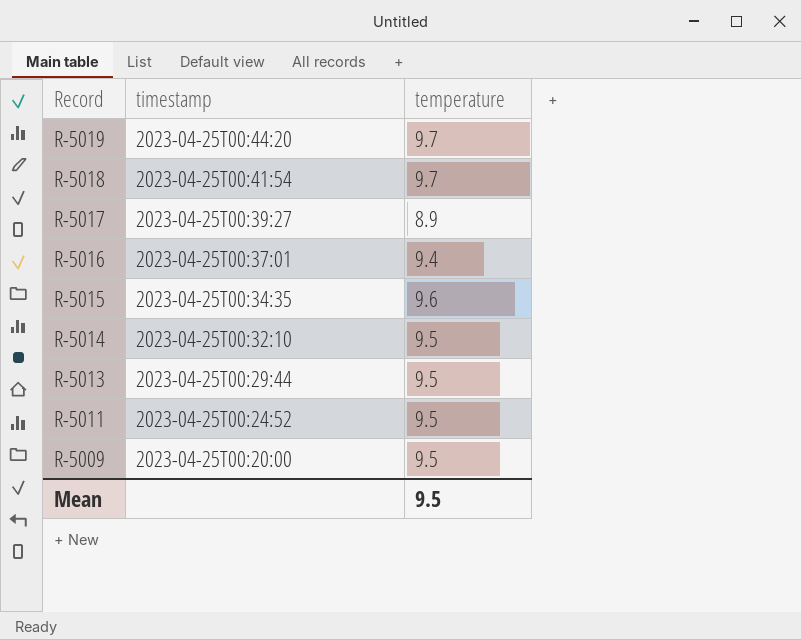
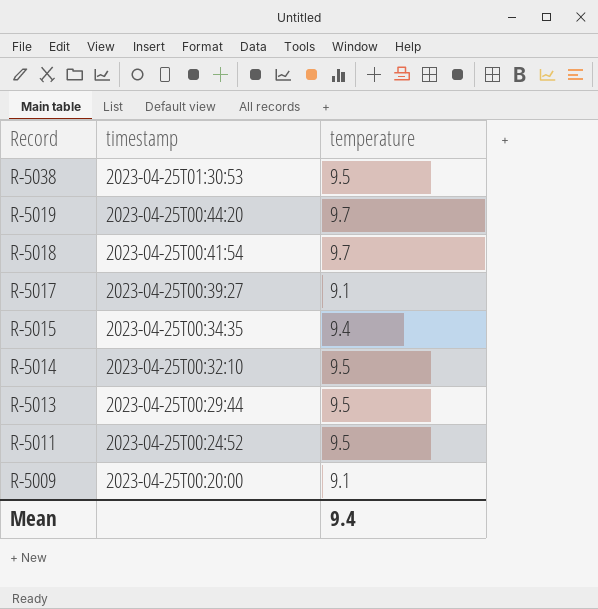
row R-5016: 2023-04-25T00:37:01 | 9.4 -> none
row R-5038: none -> 2023-04-25T01:30:53 | 9.5
R-5017 | temperature: 8.9 -> 9.1
R-5015 | temperature: 9.6 -> 9.4
R-5009 | temperature: 9.5 -> 9.1
Mean | temperature: 9.5 -> 9.4

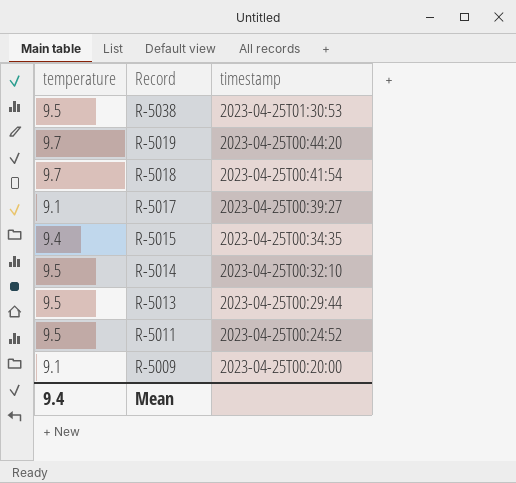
column temperature | position: 3 -> 1

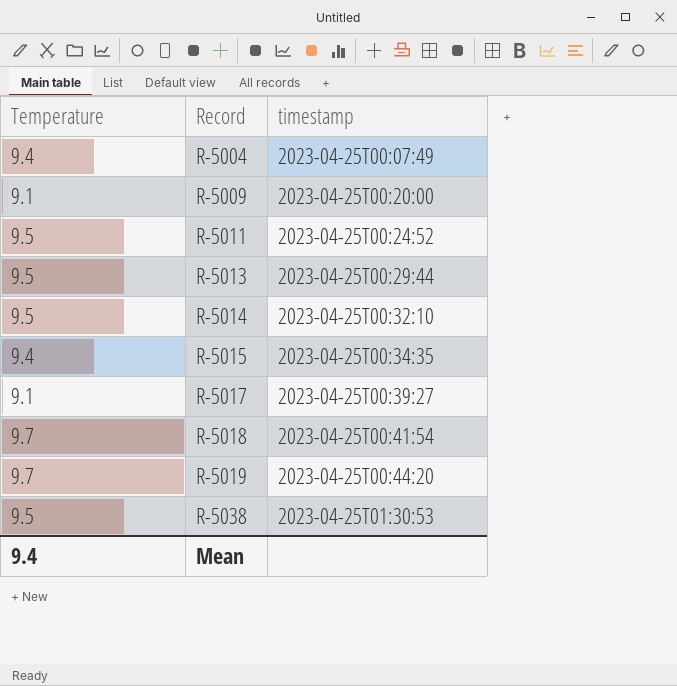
row order: Record descending -> Record ascending
column name: temperature -> Temperature
row R-5004: none -> 9.4 | 2023-04-25T00:07:49

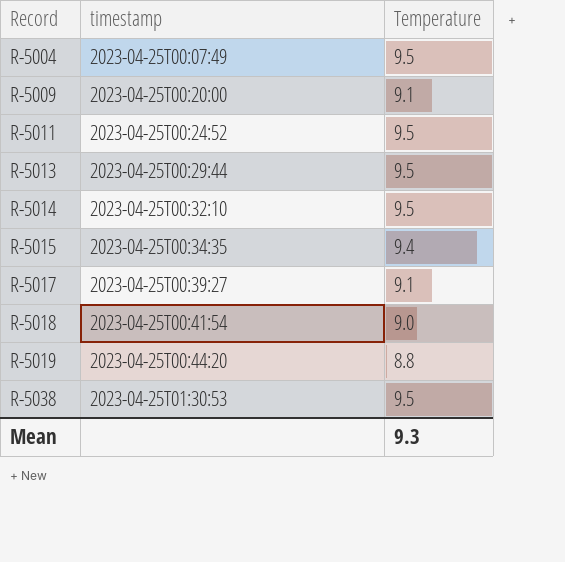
column Temperature | position: 1 -> 3
R-5004 | Temperature: 9.4 -> 9.5
R-5018 | Temperature: 9.7 -> 9.0
R-5019 | Temperature: 9.7 -> 8.8
Mean | Temperature: 9.4 -> 9.3

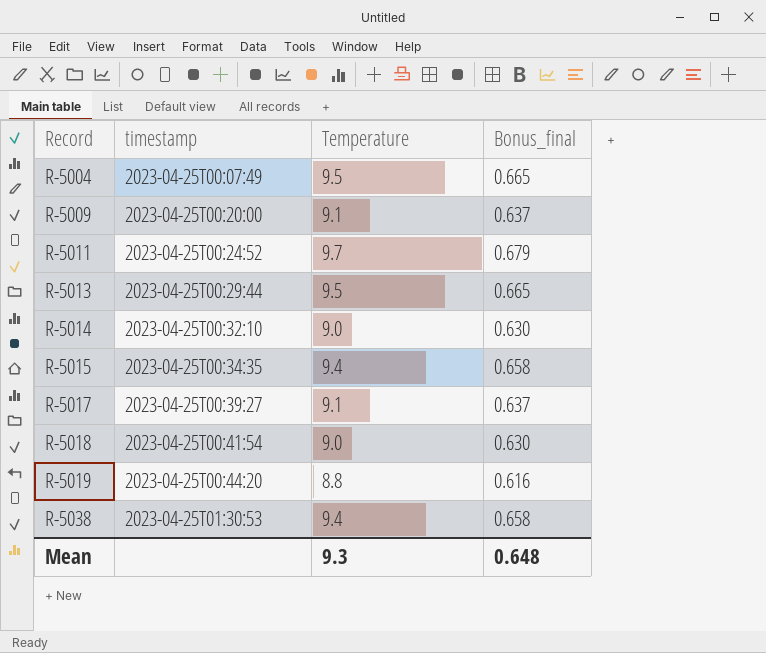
column Bonus_final | formula: none -> [Temperature] * 0.07
R-5011 | Temperature: 9.5 -> 9.7
R-5014 | Temperature: 9.5 -> 9.0
R-5038 | Temperature: 9.5 -> 9.4

